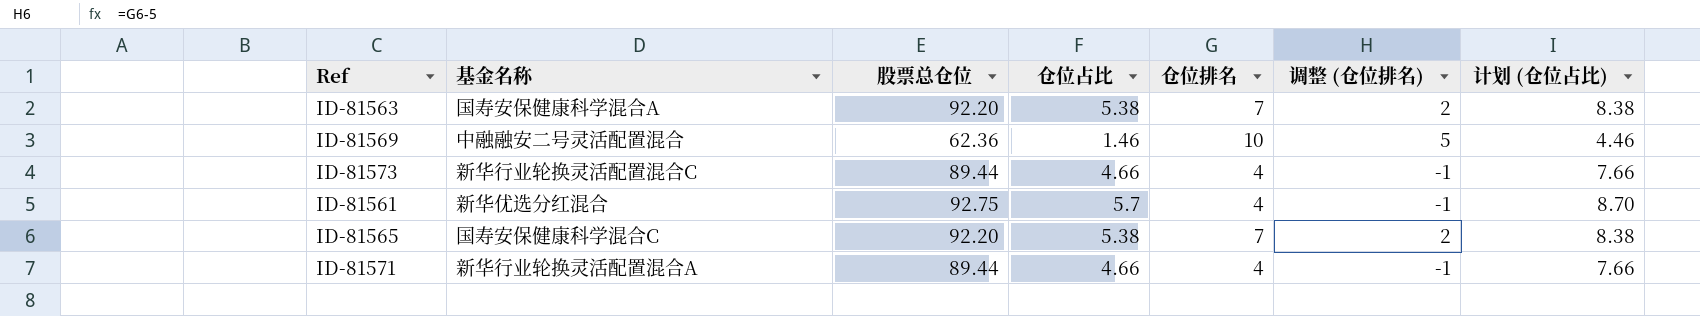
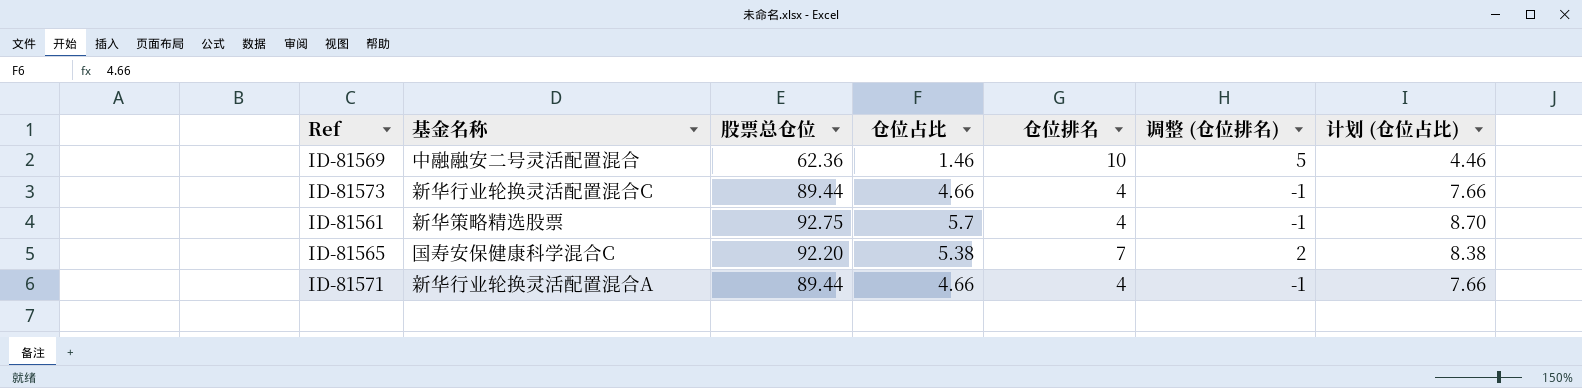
row ID-81563: 国寿安保健康科学混合A | 92.20 | 5.38 | 7 | 2 | 8.38 -> none
ID-81561 | 基金名称: 新华优选分红混合 -> 新华策略精选股票

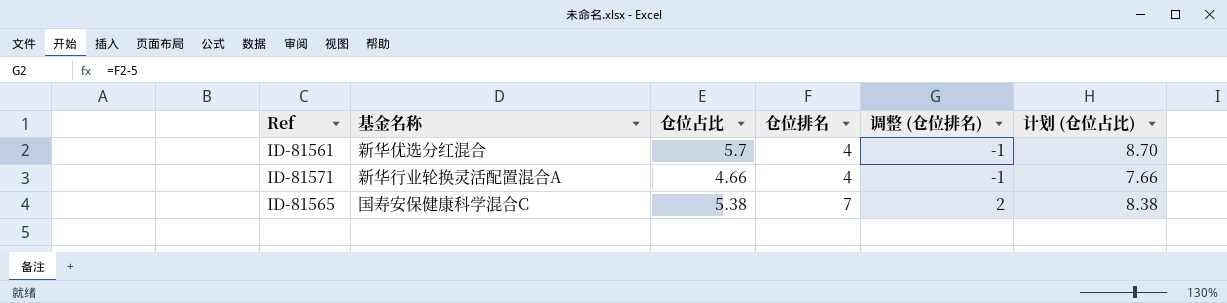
row order: none -> 仓位排名 ascending
column 股票总仓位 | position: 3 -> none
row ID-81569: 中融融安二号灵活配置混合 | 62.36 | 1.46 | 10 | 5 | 4.46 -> none
row ID-81573: 新华行业轮换灵活配置混合C | 89.44 | 4.66 | 4 | -1 | 7.66 -> none
ID-81561 | 基金名称: 新华策略精选股票 -> 新华优选分红混合

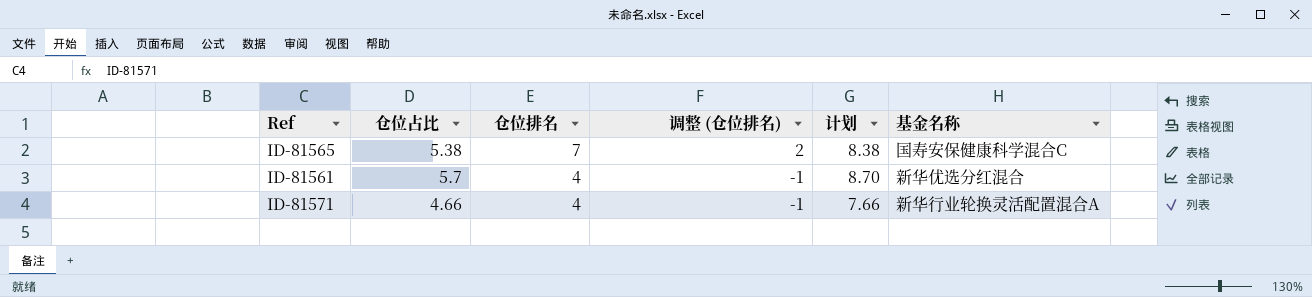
row order: 仓位排名 ascending -> 仓位排名 descending
column name: 计划 (仓位占比) -> 计划
column 基金名称 | position: 2 -> 6

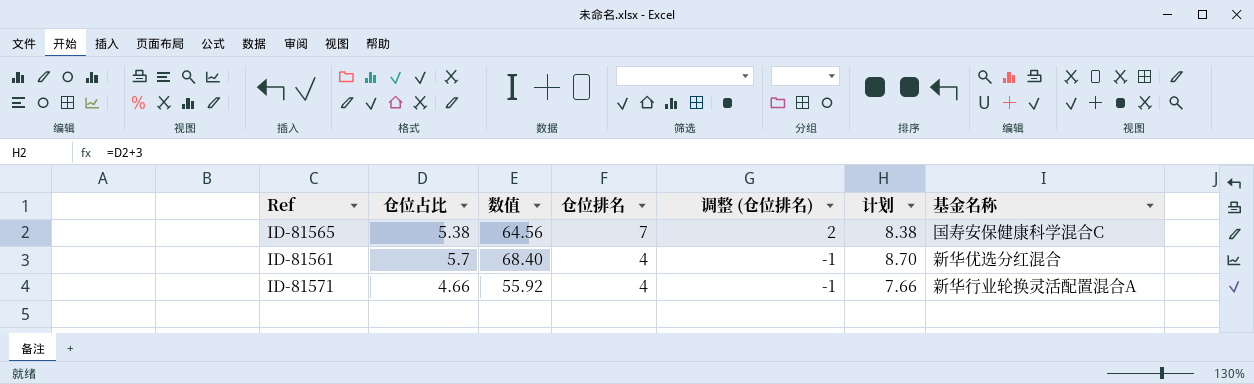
column 数值 | formula: none -> [仓位占比] * 12

